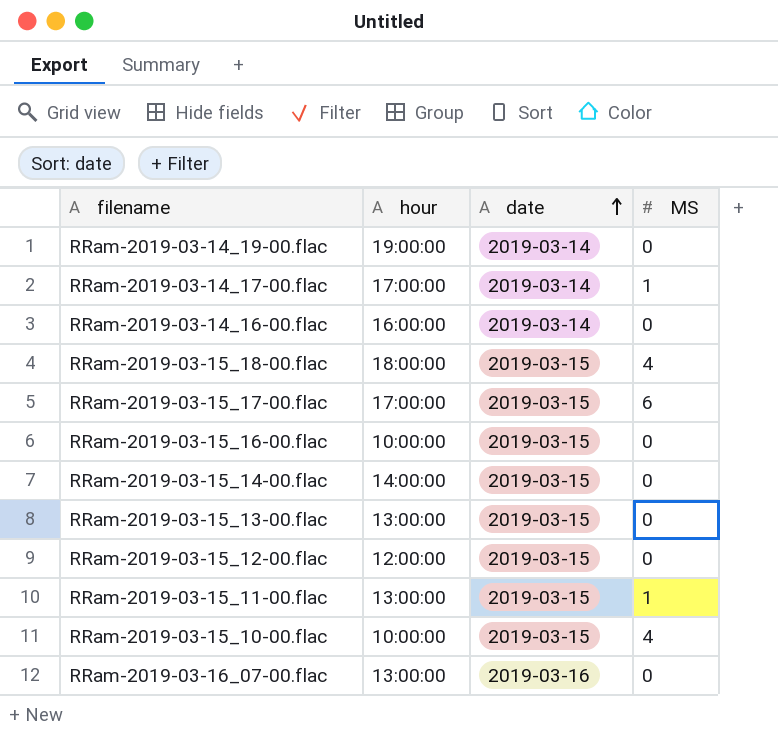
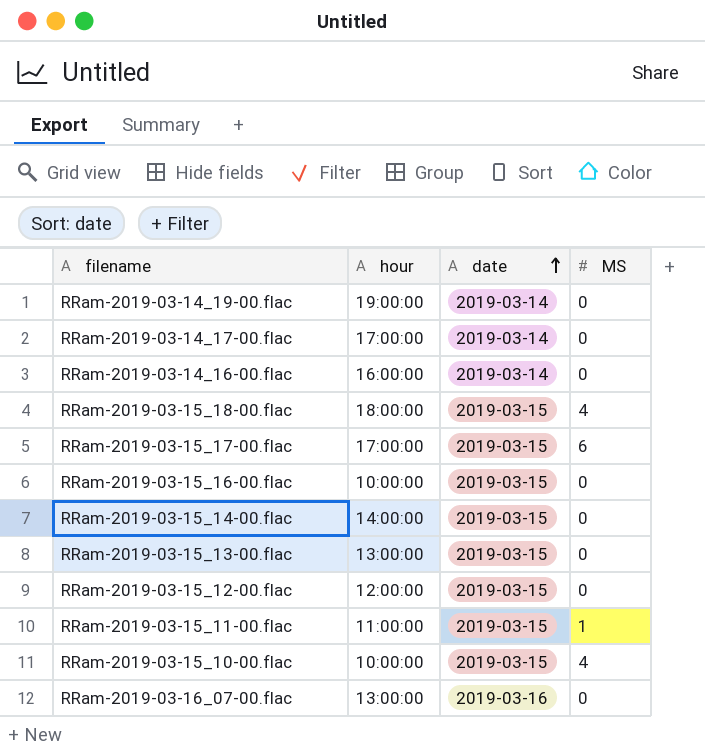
RRam-2019-03-14_17-00.flac | MS: 1 -> 0
RRam-2019-03-15_11-00.flac | hour: 13:00:00 -> 11:00:00

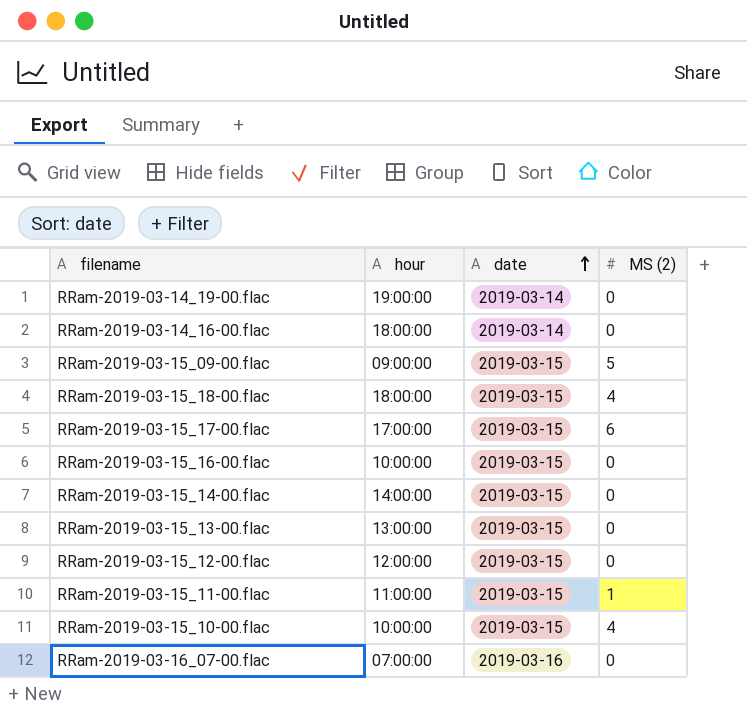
column name: MS -> MS (2)
row RRam-2019-03-14_17-00.flac: 17:00:00 | 2019-03-14 | 0 -> none
RRam-2019-03-14_16-00.flac | hour: 16:00:00 -> 18:00:00
row RRam-2019-03-15_09-00.flac: none -> 09:00:00 | 2019-03-15 | 5
RRam-2019-03-16_07-00.flac | hour: 13:00:00 -> 07:00:00

